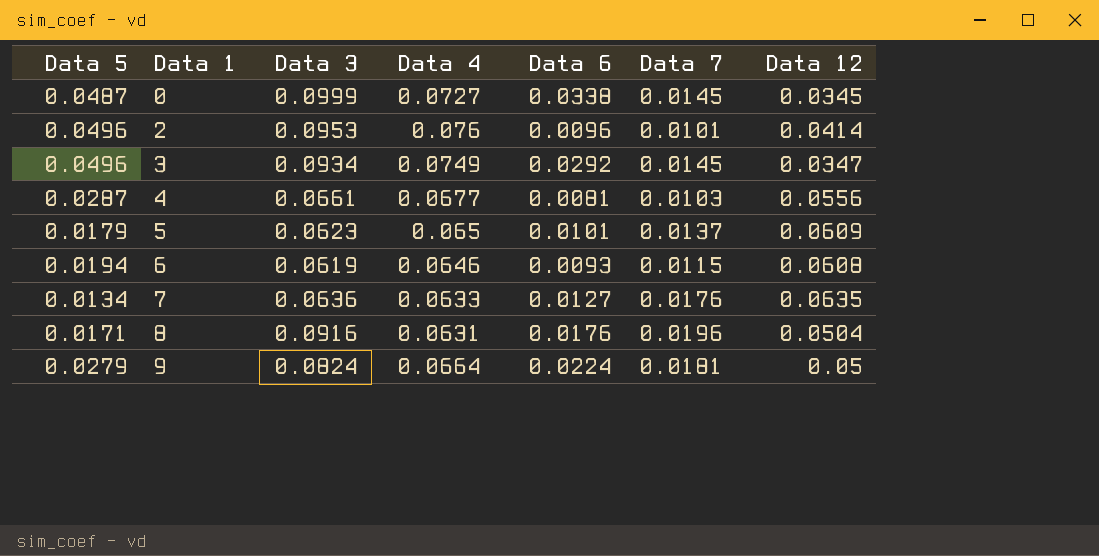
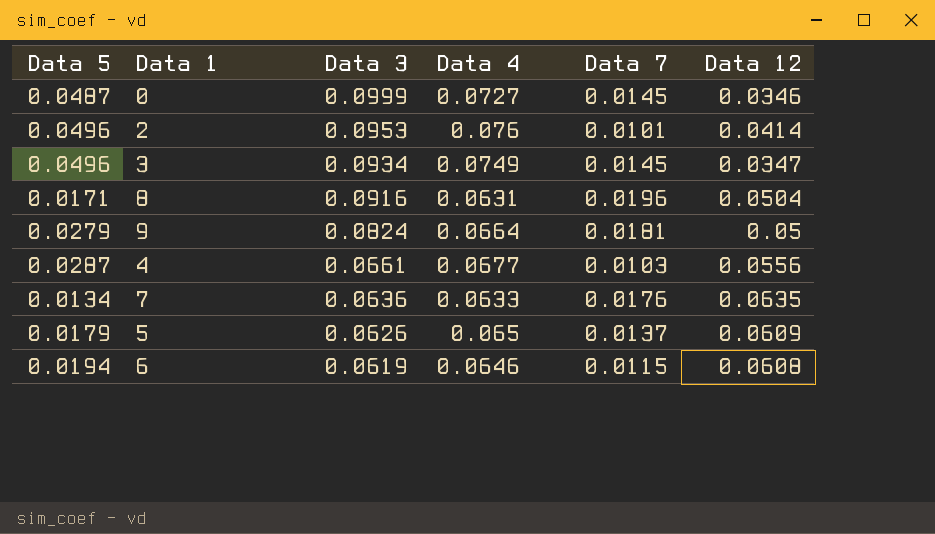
row order: Data 1 ascending -> Data 3 descending
column Data 6 | position: 5 -> none
0 | Data 12: 0.0345 -> 0.0346
5 | Data 3: 0.0623 -> 0.0626

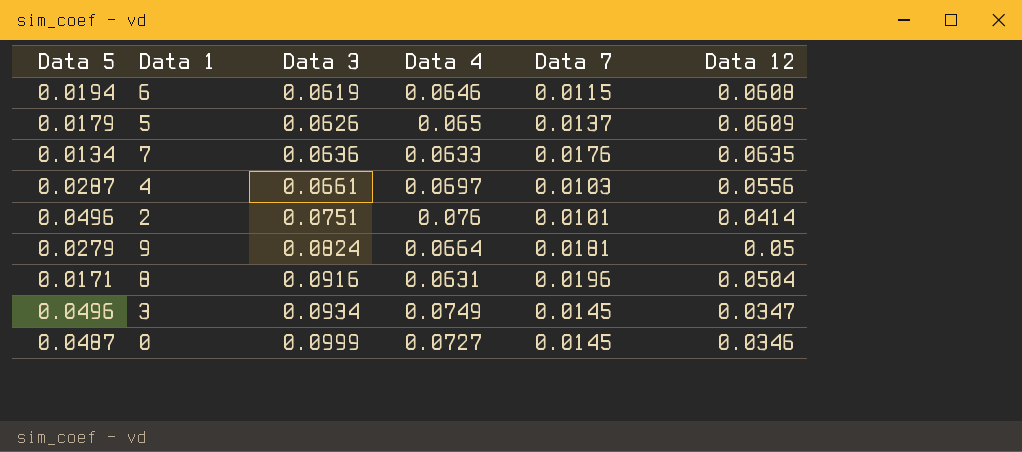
row order: Data 3 descending -> Data 3 ascending
4 | Data 4: 0.0677 -> 0.0697
2 | Data 3: 0.0953 -> 0.0751

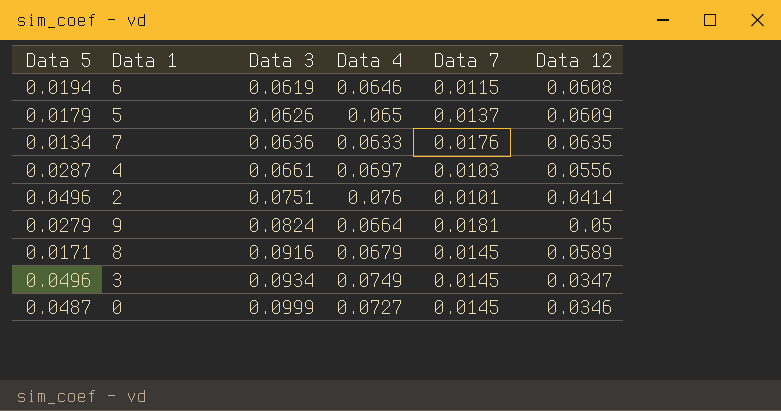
8 | Data 4: 0.0631 -> 0.0679
8 | Data 7: 0.0196 -> 0.0145
8 | Data 12: 0.0504 -> 0.0589

